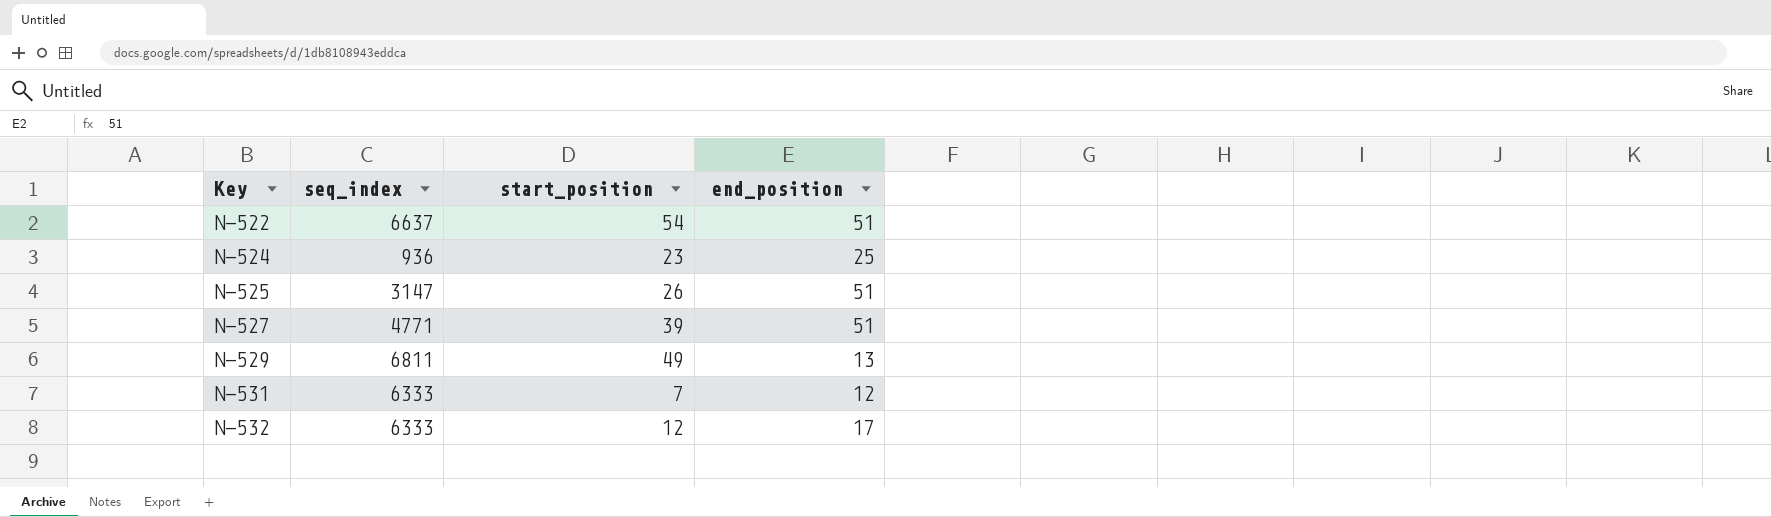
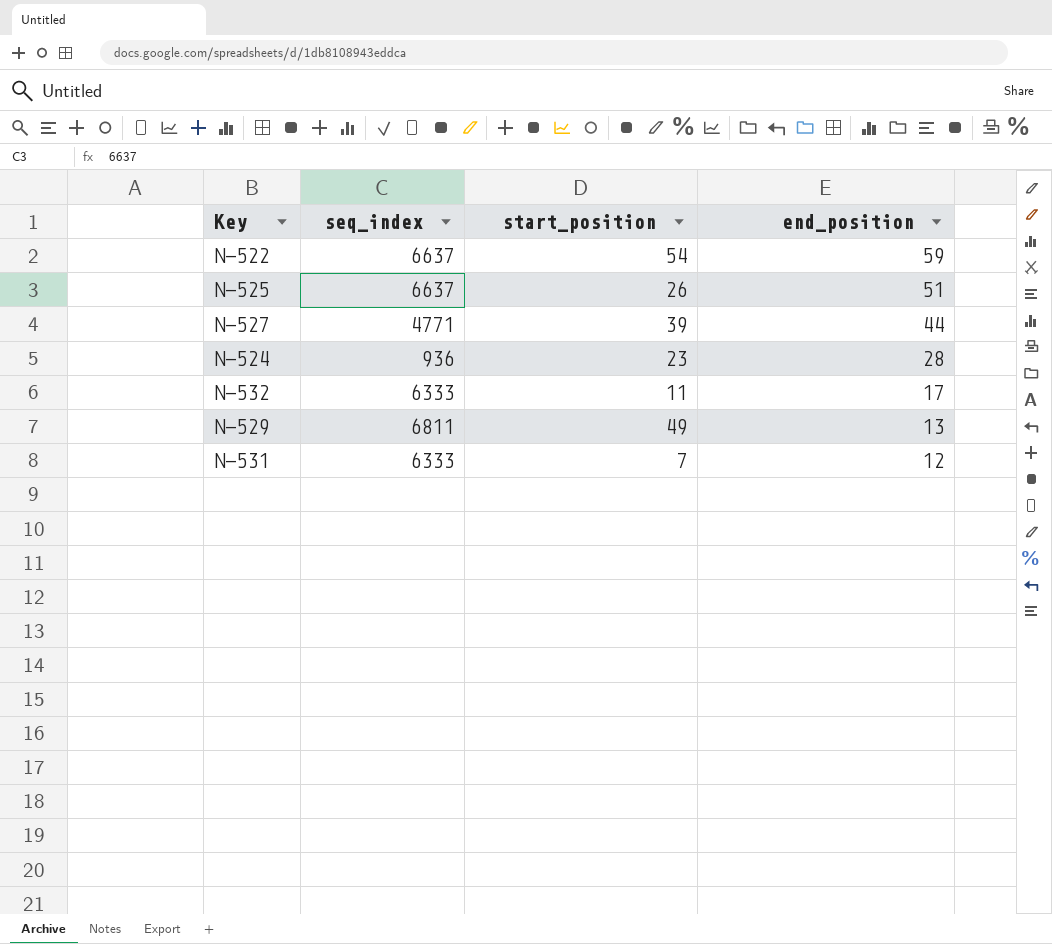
row order: Key ascending -> end_position descending
N-522 | end_position: 51 -> 59
N-525 | seq_index: 3147 -> 6637
N-527 | end_position: 51 -> 44
N-524 | end_position: 25 -> 28
N-532 | start_position: 12 -> 11

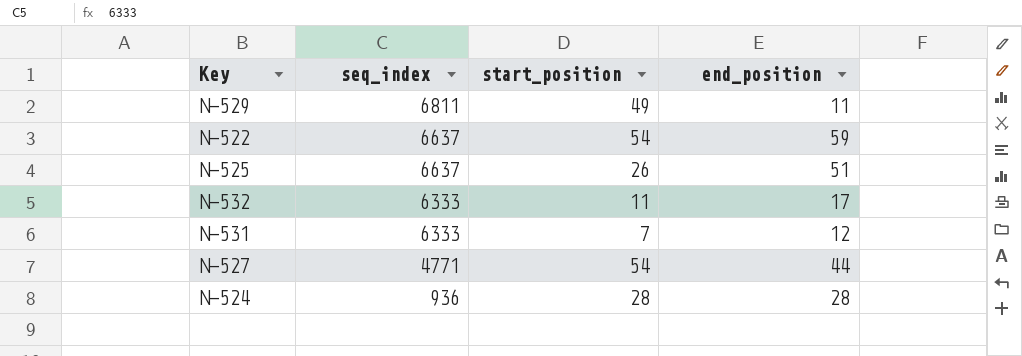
row order: end_position descending -> seq_index descending
N-529 | end_position: 13 -> 11
N-527 | start_position: 39 -> 54
N-524 | start_position: 23 -> 28

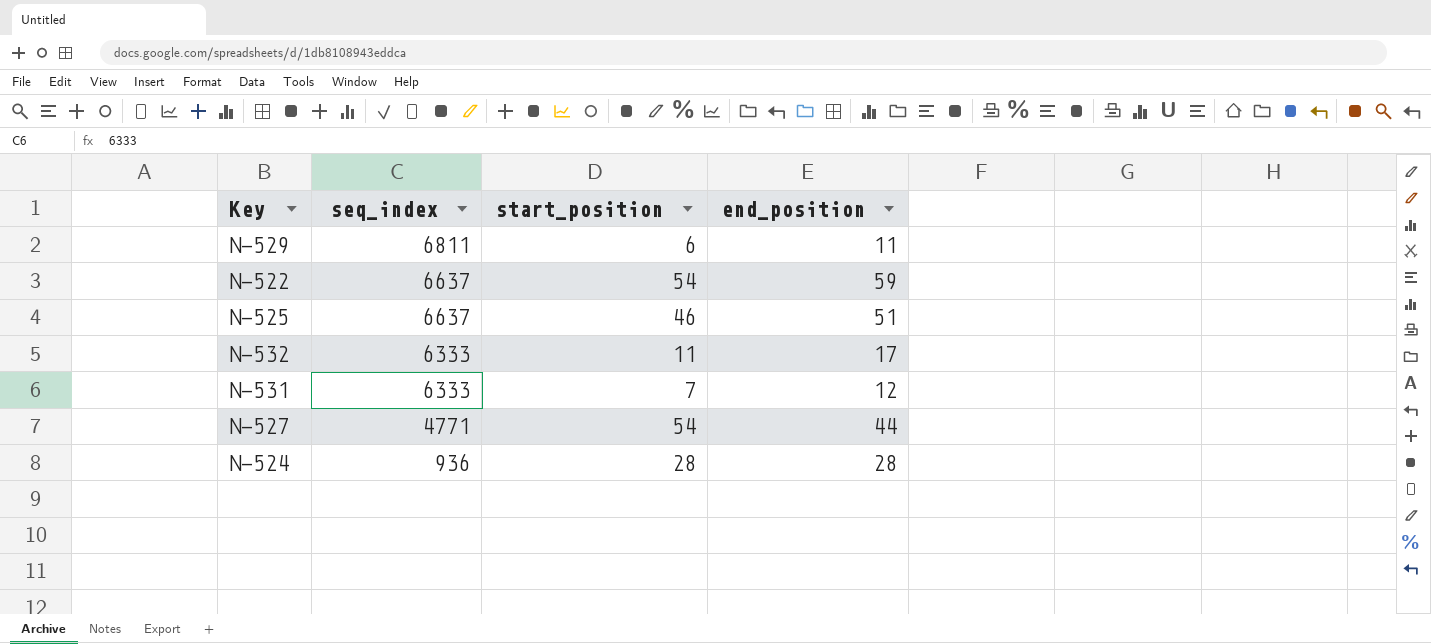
N-529 | start_position: 49 -> 6
N-525 | start_position: 26 -> 46

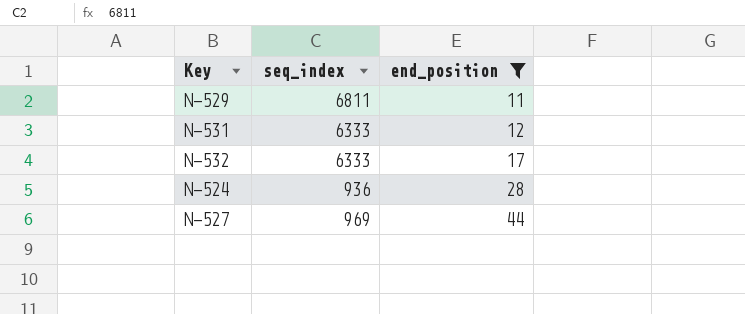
filter: none -> end_position <= 44
row order: seq_index descending -> end_position ascending
column start_position | position: 3 -> none
N-527 | seq_index: 4771 -> 969

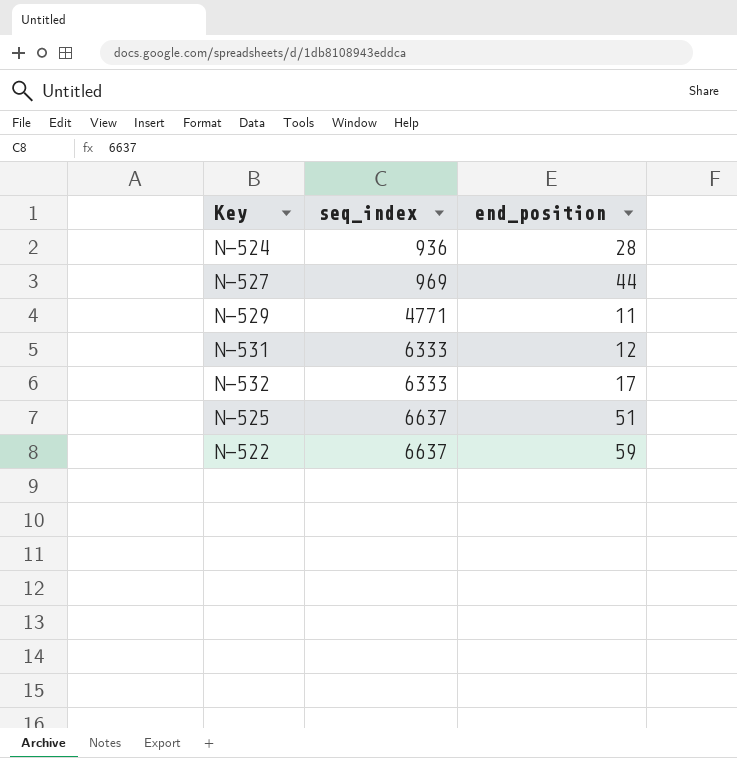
filter: end_position <= 44 -> none
row order: end_position ascending -> seq_index ascending
N-529 | seq_index: 6811 -> 4771

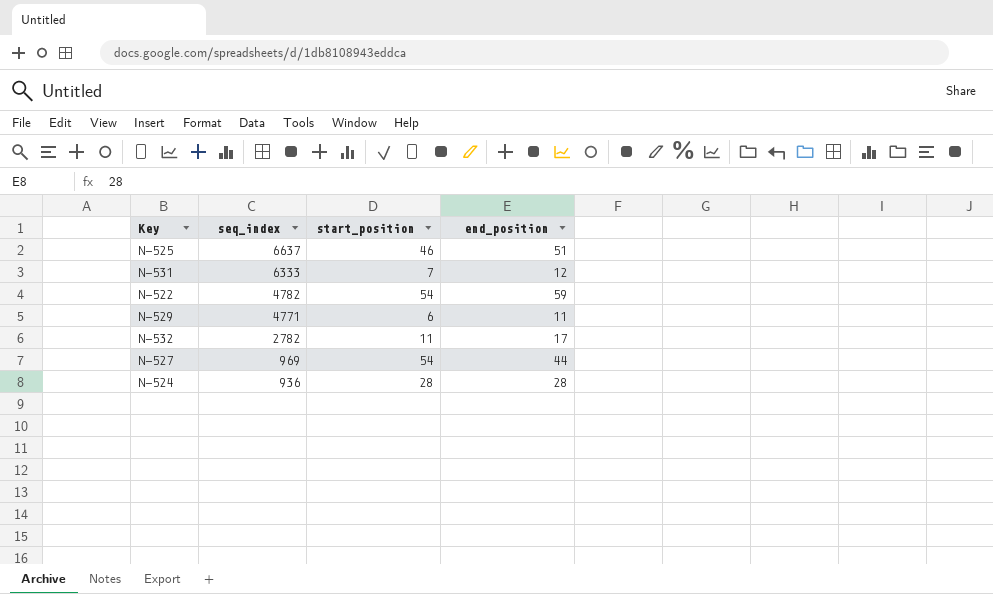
row order: seq_index ascending -> seq_index descending
column start_position | position: none -> 3
N-522 | seq_index: 6637 -> 4782
N-532 | seq_index: 6333 -> 2782

